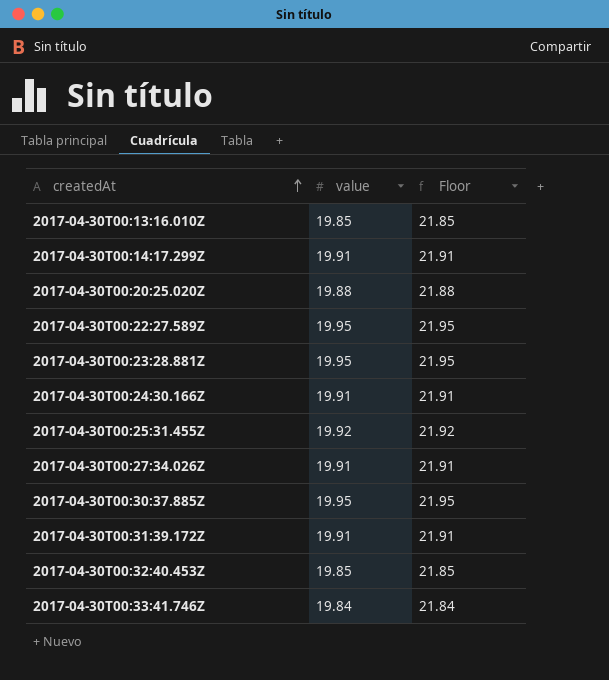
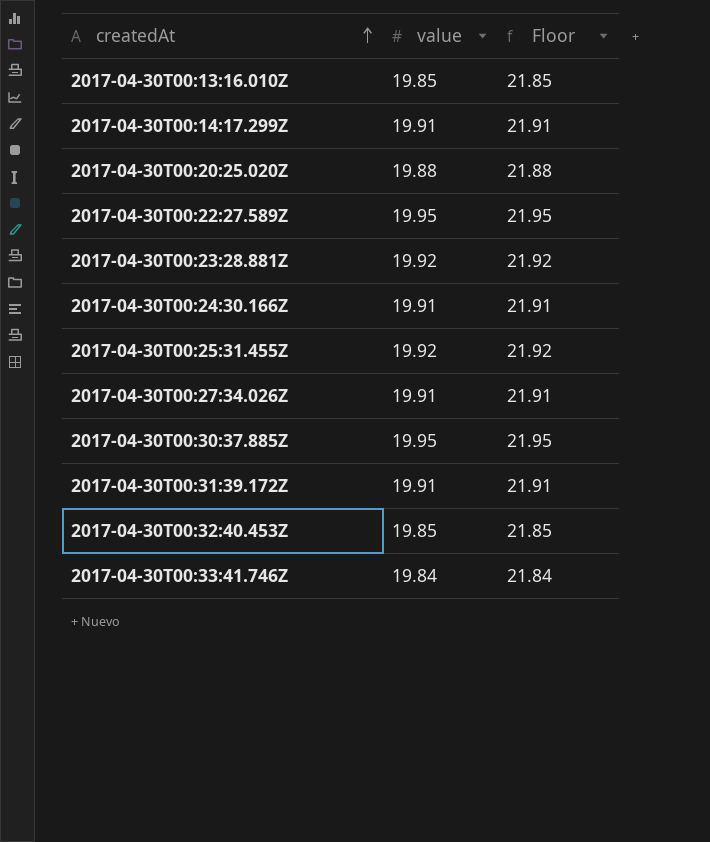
2017-04-30T00:23:28.881Z | value: 19.95 -> 19.92
2017-04-30T00:23:28.881Z | Floor: 21.95 -> 21.92

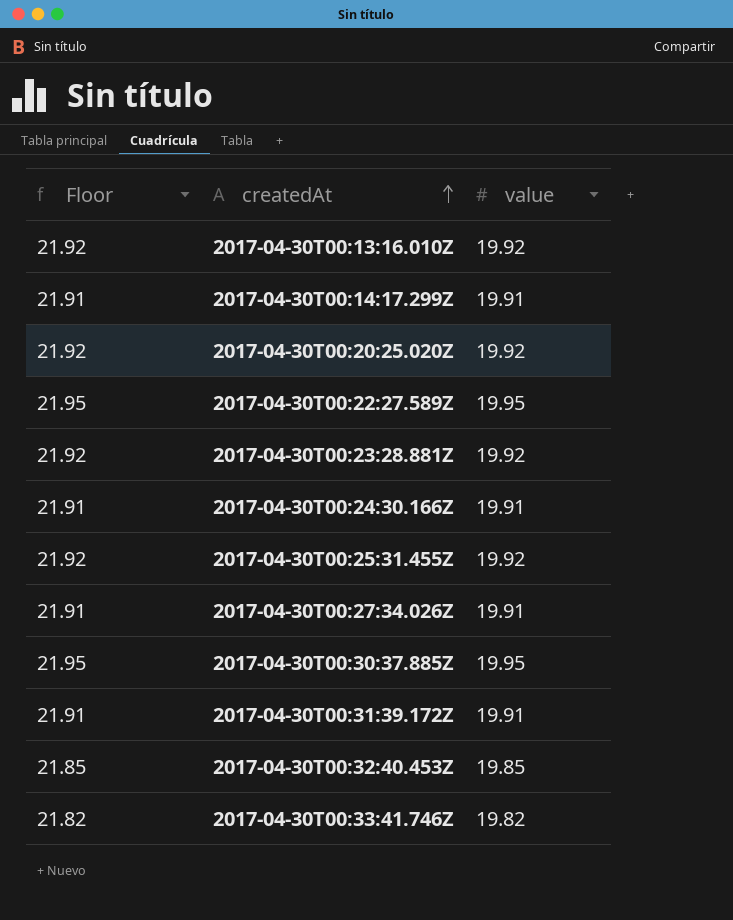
column Floor | position: 3 -> 1
2017-04-30T00:13:16.010Z | Floor: 21.85 -> 21.92
2017-04-30T00:13:16.010Z | value: 19.85 -> 19.92
2017-04-30T00:20:25.020Z | Floor: 21.88 -> 21.92
2017-04-30T00:20:25.020Z | value: 19.88 -> 19.92
2017-04-30T00:33:41.746Z | Floor: 21.84 -> 21.82
2017-04-30T00:33:41.746Z | value: 19.84 -> 19.82

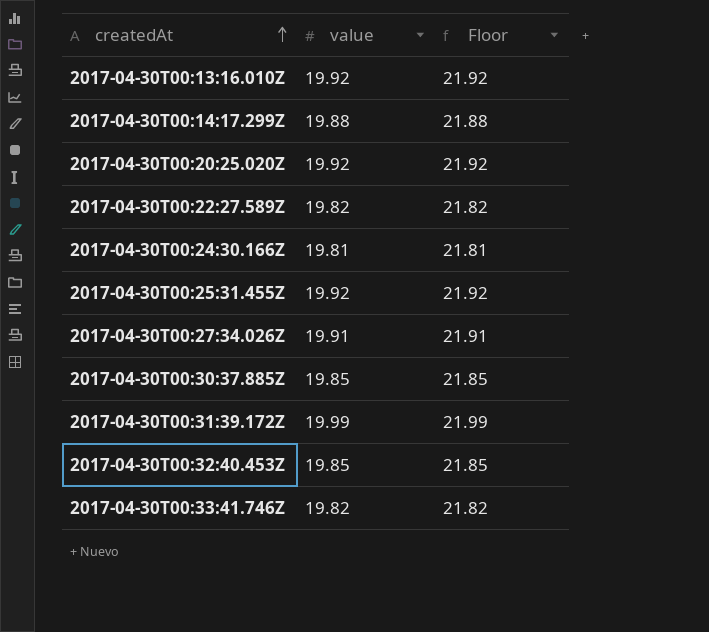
column Floor | position: 1 -> 3
row 2017-04-30T00:23:28.881Z: 21.92 | 19.92 -> none
2017-04-30T00:14:17.299Z | value: 19.91 -> 19.88
2017-04-30T00:14:17.299Z | Floor: 21.91 -> 21.88
2017-04-30T00:22:27.589Z | value: 19.95 -> 19.82
2017-04-30T00:22:27.589Z | Floor: 21.95 -> 21.82
2017-04-30T00:24:30.166Z | value: 19.91 -> 19.81
2017-04-30T00:24:30.166Z | Floor: 21.91 -> 21.81
2017-04-30T00:30:37.885Z | value: 19.95 -> 19.85
2017-04-30T00:30:37.885Z | Floor: 21.95 -> 21.85
2017-04-30T00:31:39.172Z | value: 19.91 -> 19.99
2017-04-30T00:31:39.172Z | Floor: 21.91 -> 21.99

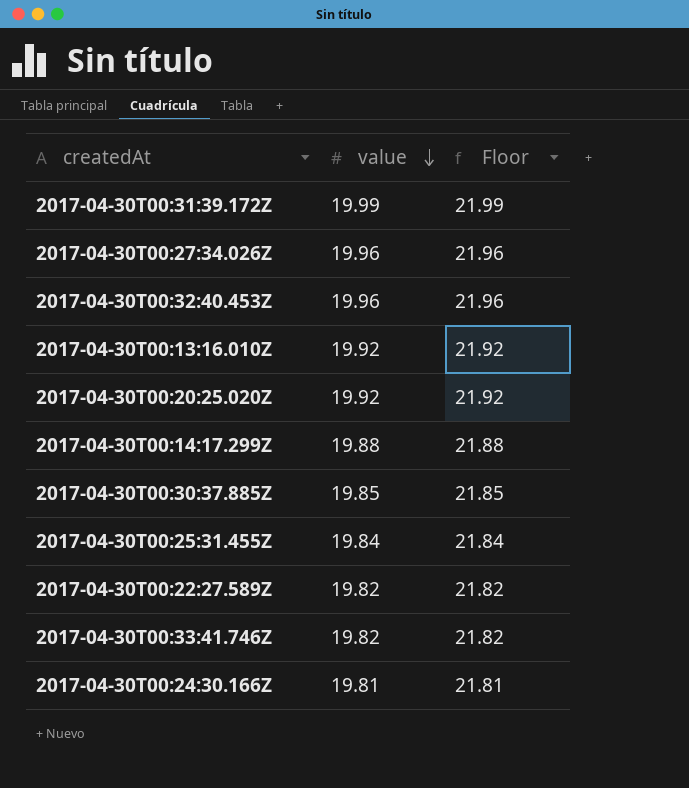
row order: createdAt ascending -> value descending
2017-04-30T00:27:34.026Z | value: 19.91 -> 19.96
2017-04-30T00:27:34.026Z | Floor: 21.91 -> 21.96
2017-04-30T00:32:40.453Z | value: 19.85 -> 19.96
2017-04-30T00:32:40.453Z | Floor: 21.85 -> 21.96
2017-04-30T00:25:31.455Z | value: 19.92 -> 19.84
2017-04-30T00:25:31.455Z | Floor: 21.92 -> 21.84

